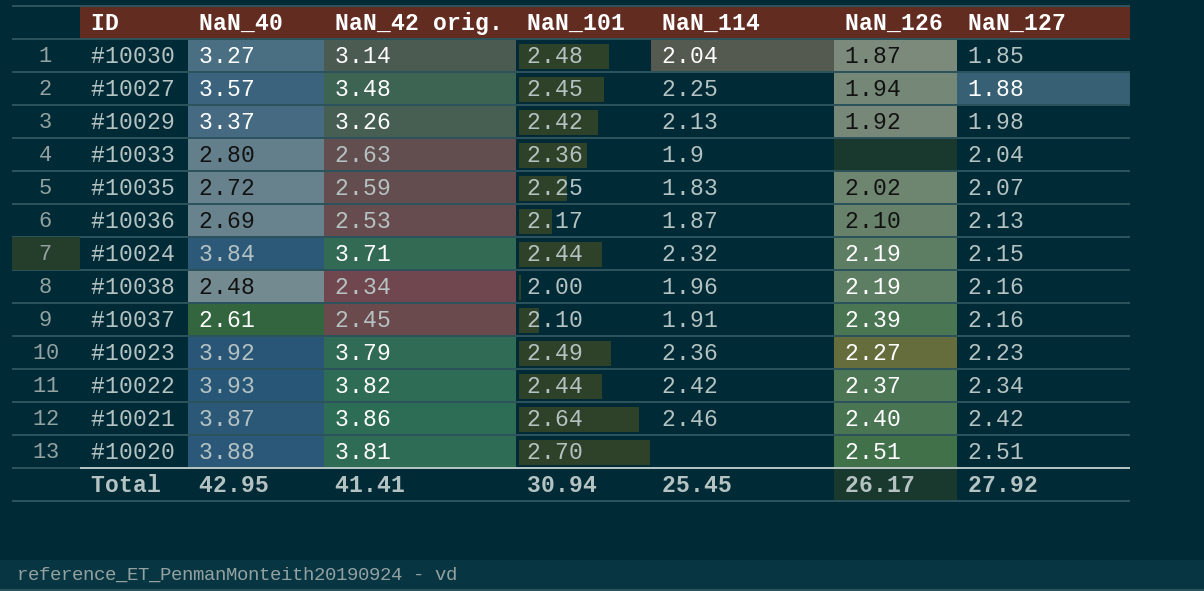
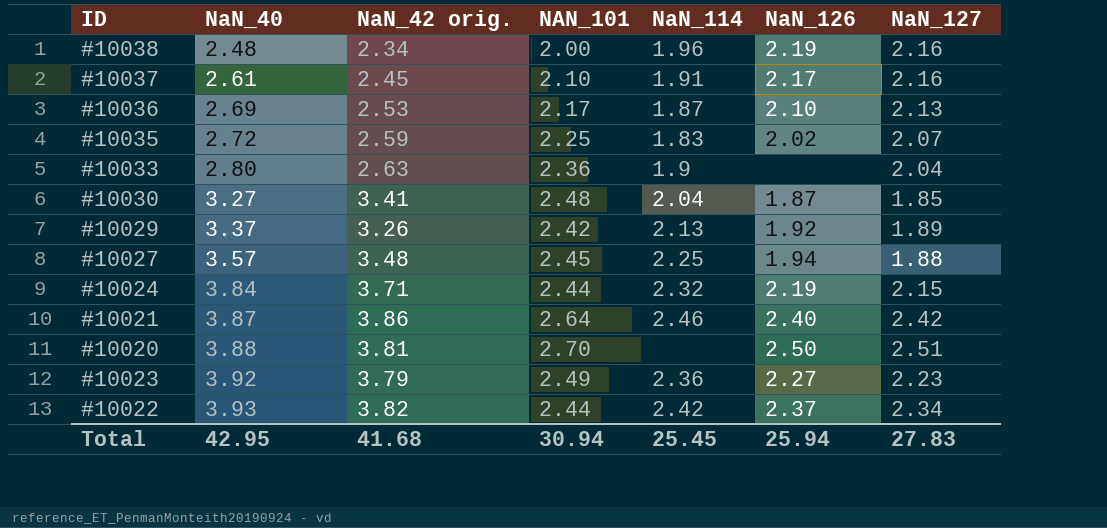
row order: NaN_127 ascending -> NaN_40 ascending
column name: NaN_101 -> NAN_101
#10037 | NaN_126: 2.39 -> 2.17
#10030 | NaN_42 orig.: 3.14 -> 3.41
#10029 | NaN_127: 1.98 -> 1.89
#10020 | NaN_126: 2.51 -> 2.50
Total | NaN_42 orig.: 41.41 -> 41.68
Total | NaN_126: 26.17 -> 25.94
Total | NaN_127: 27.92 -> 27.83

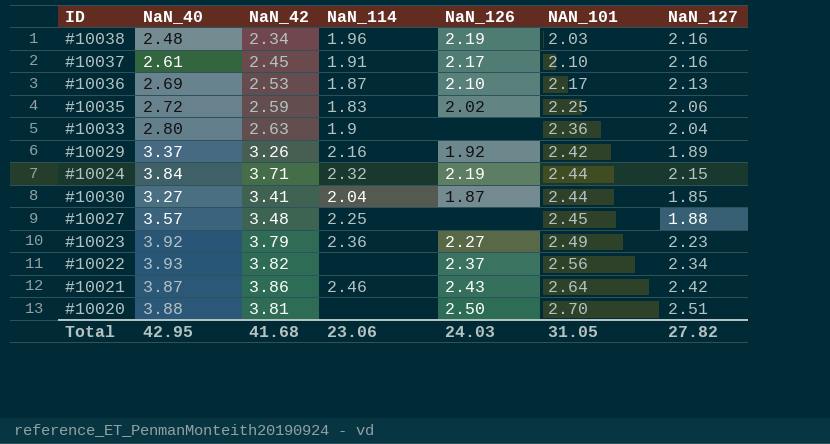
row order: NaN_40 ascending -> NAN_101 ascending
column name: NaN_42 orig. -> NaN_42
column NAN_101 | position: 4 -> 6
#10038 | NAN_101: 2.00 -> 2.03
#10035 | NaN_127: 2.07 -> 2.06
#10029 | NaN_114: 2.13 -> 2.16
#10030 | NAN_101: 2.48 -> 2.44
#10027 | NaN_126: 1.94 -> none
#10022 | NaN_114: 2.42 -> none
#10022 | NAN_101: 2.44 -> 2.56
#10021 | NaN_126: 2.40 -> 2.43
Total | NaN_114: 25.45 -> 23.06
Total | NaN_126: 25.94 -> 24.03
Total | NAN_101: 30.94 -> 31.05
Total | NaN_127: 27.83 -> 27.82

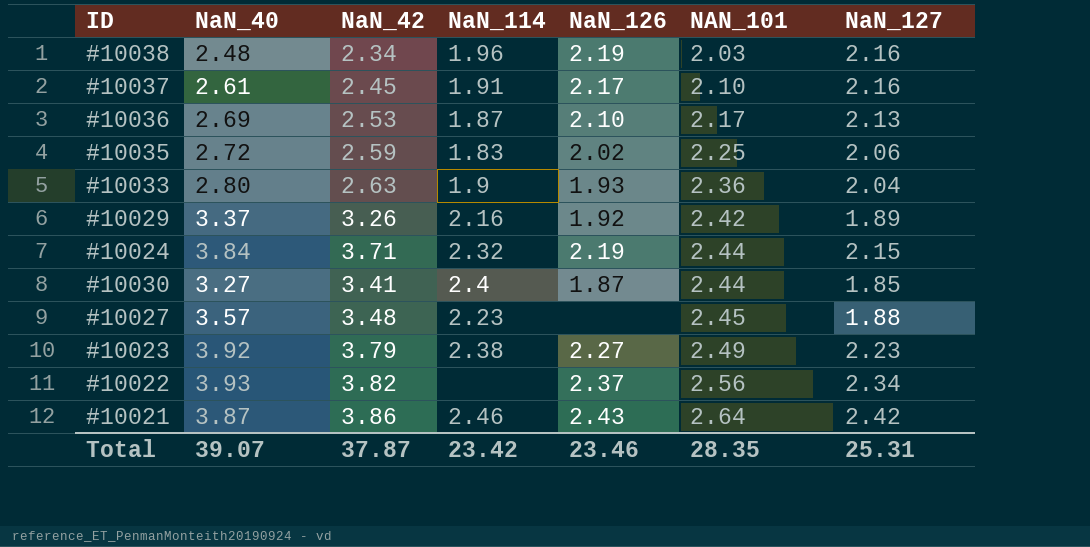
row #10020: 3.88 | 3.81 | none | 2.50 | 2.70 | 2.51 -> none
#10033 | NaN_126: none -> 1.93
#10030 | NaN_114: 2.04 -> 2.4
#10027 | NaN_114: 2.25 -> 2.23
#10023 | NaN_114: 2.36 -> 2.38
Total | NaN_40: 42.95 -> 39.07
Total | NaN_42: 41.68 -> 37.87
Total | NaN_114: 23.06 -> 23.42
Total | NaN_126: 24.03 -> 23.46
Total | NAN_101: 31.05 -> 28.35
Total | NaN_127: 27.82 -> 25.31

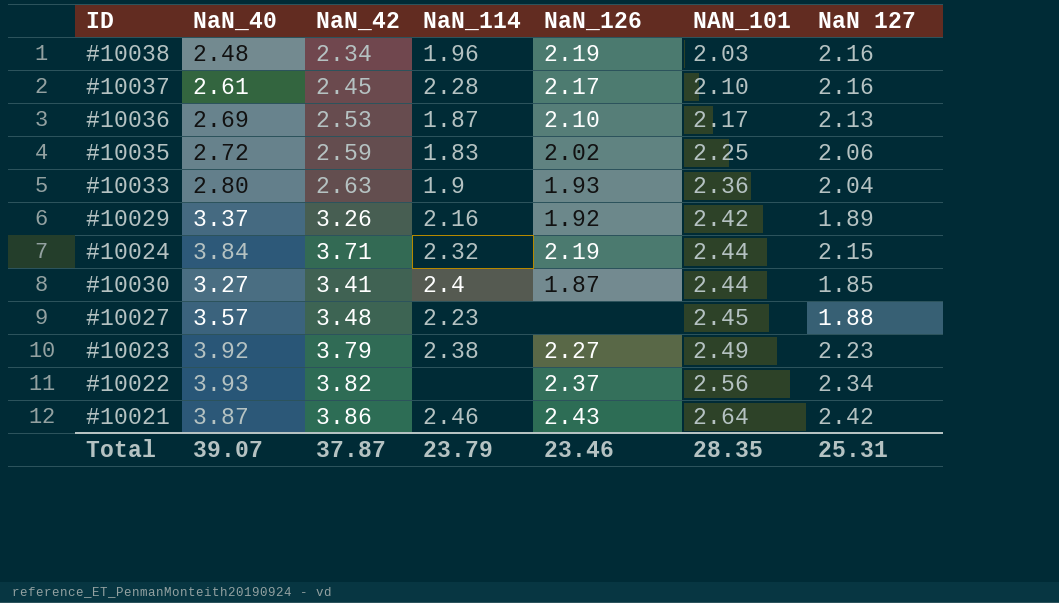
column name: NaN_127 -> NaN 127
#10037 | NaN_114: 1.91 -> 2.28
Total | NaN_114: 23.42 -> 23.79

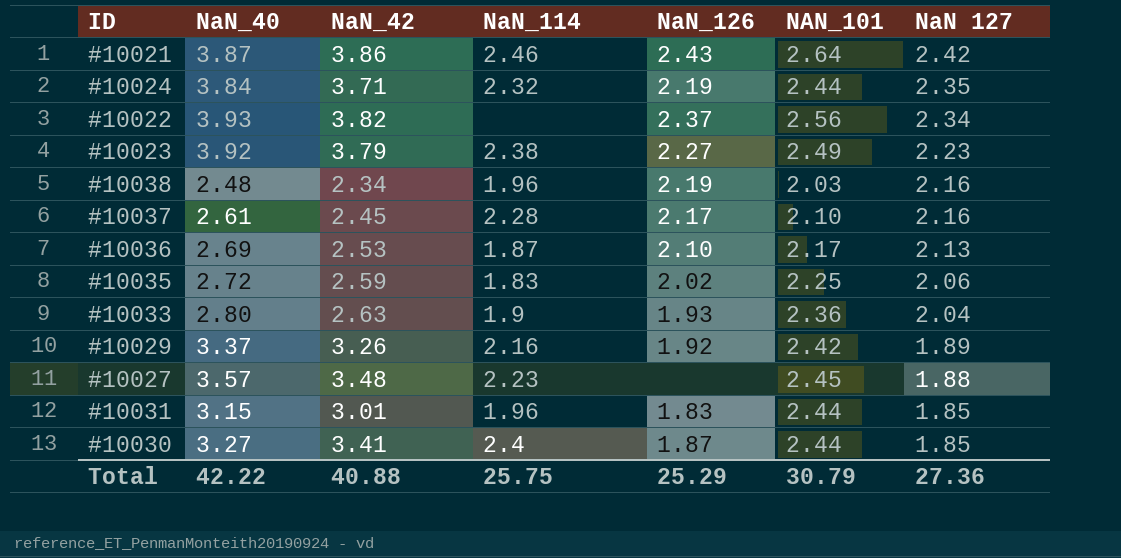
row order: NAN_101 ascending -> NaN 127 descending
#10024 | NaN 127: 2.15 -> 2.35
row #10031: none -> 3.15 | 3.01 | 1.96 | 1.83 | 2.44 | 1.85
Total | NaN_40: 39.07 -> 42.22
Total | NaN_42: 37.87 -> 40.88
Total | NaN_114: 23.79 -> 25.75
Total | NaN_126: 23.46 -> 25.29
Total | NAN_101: 28.35 -> 30.79
Total | NaN 127: 25.31 -> 27.36

